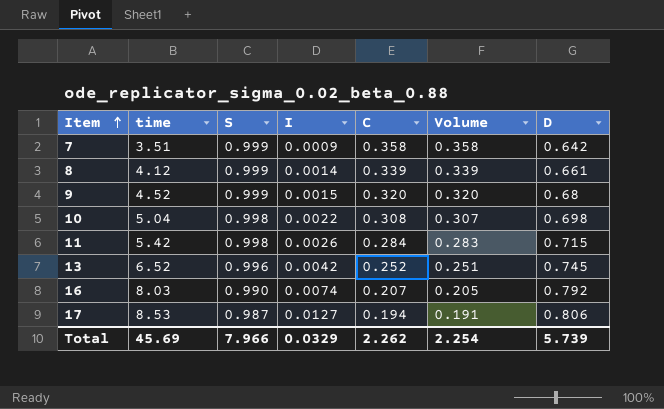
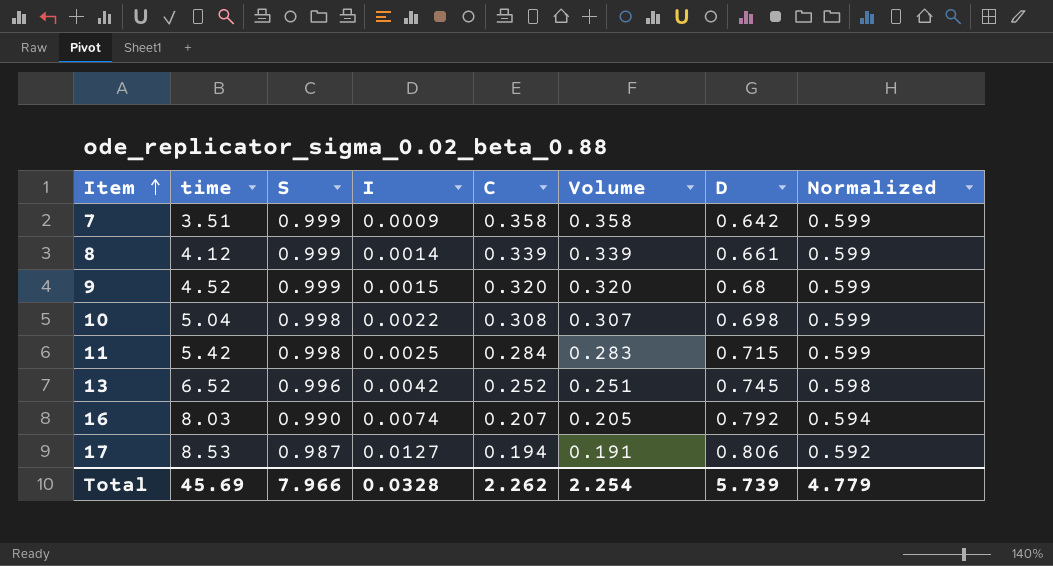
column Normalized | formula: none -> [S] * 0.6
11 | I: 0.0026 -> 0.0025
Total | I: 0.0329 -> 0.0328

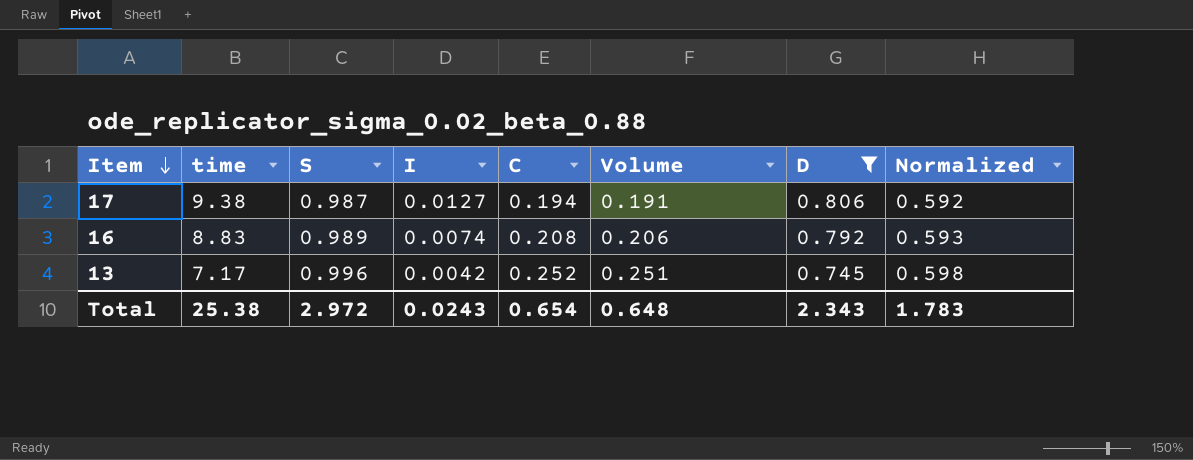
filter: none -> D >= 0.745
row order: Item ascending -> Item descending
17 | time: 8.53 -> 9.38
16 | time: 8.03 -> 8.83
16 | S: 0.990 -> 0.989
16 | C: 0.207 -> 0.208
16 | Volume: 0.205 -> 0.206
16 | Normalized: 0.594 -> 0.593
13 | time: 6.52 -> 7.17
Total | time: 45.69 -> 25.38
Total | S: 7.966 -> 2.972
Total | I: 0.0328 -> 0.0243
Total | C: 2.262 -> 0.654
Total | Volume: 2.254 -> 0.648
Total | D: 5.739 -> 2.343
Total | Normalized: 4.779 -> 1.783

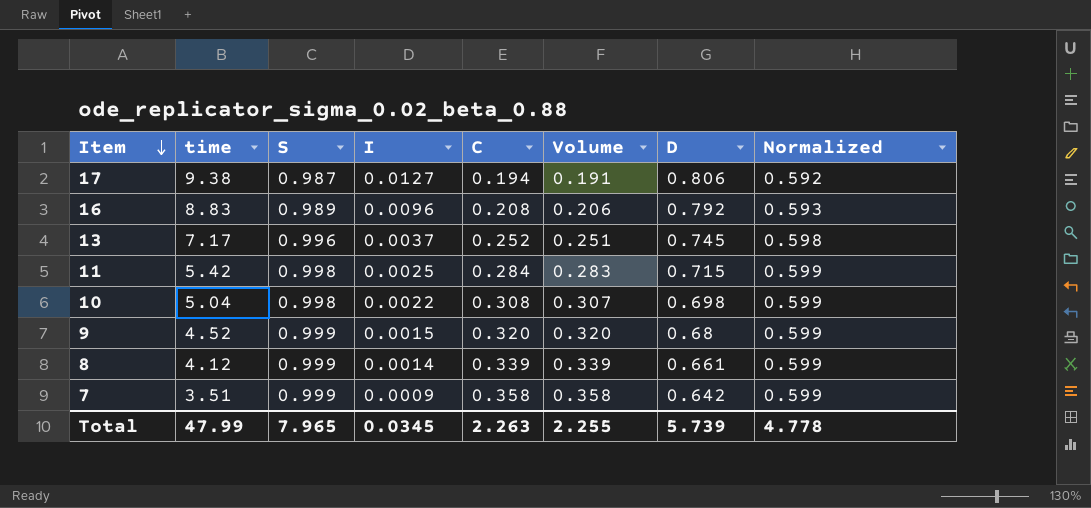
filter: D >= 0.745 -> none
16 | I: 0.0074 -> 0.0096
13 | I: 0.0042 -> 0.0037
Total | time: 25.38 -> 47.99
Total | S: 2.972 -> 7.965
Total | I: 0.0243 -> 0.0345
Total | C: 0.654 -> 2.263
Total | Volume: 0.648 -> 2.255
Total | D: 2.343 -> 5.739
Total | Normalized: 1.783 -> 4.778

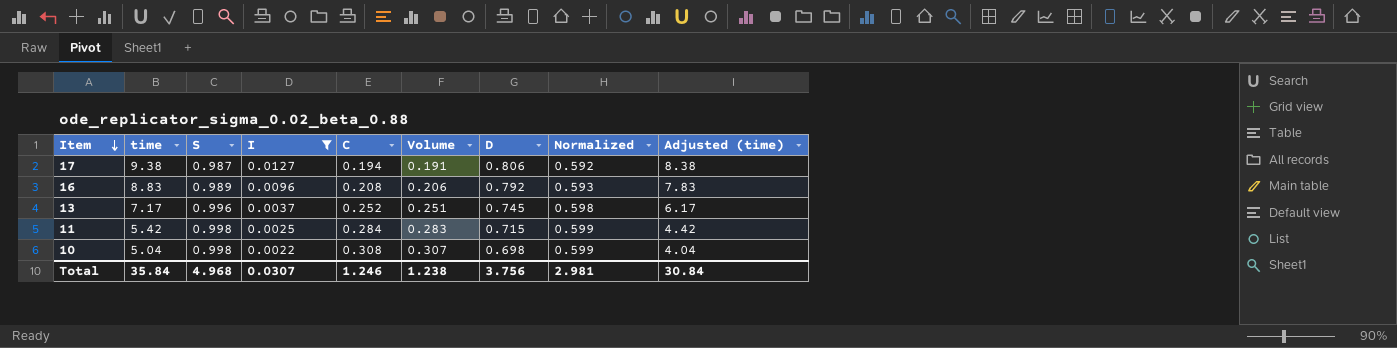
filter: none -> I >= 0.0022
column Adjusted (time) | formula: none -> [time] - 1
Total | time: 47.99 -> 35.84
Total | S: 7.965 -> 4.968
Total | I: 0.0345 -> 0.0307
Total | C: 2.263 -> 1.246
Total | Volume: 2.255 -> 1.238
Total | D: 5.739 -> 3.756
Total | Normalized: 4.778 -> 2.981

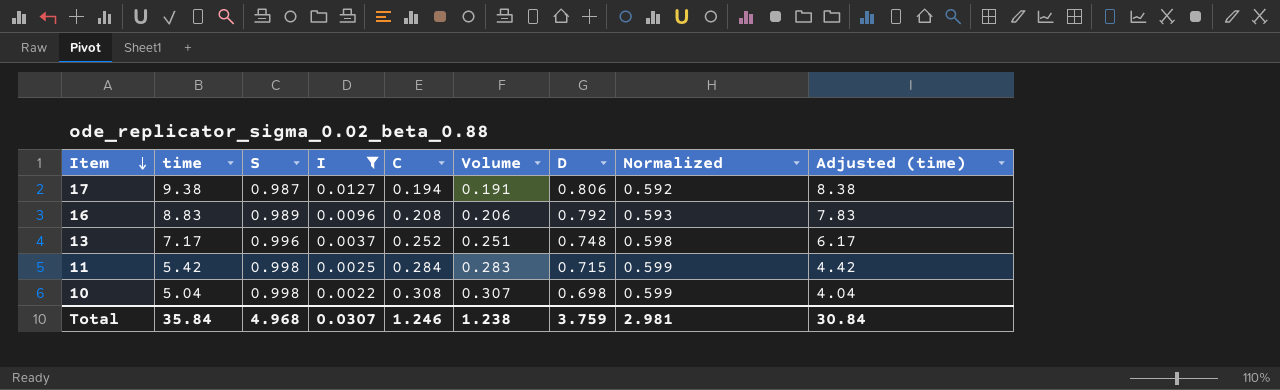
13 | D: 0.745 -> 0.748
Total | D: 3.756 -> 3.759

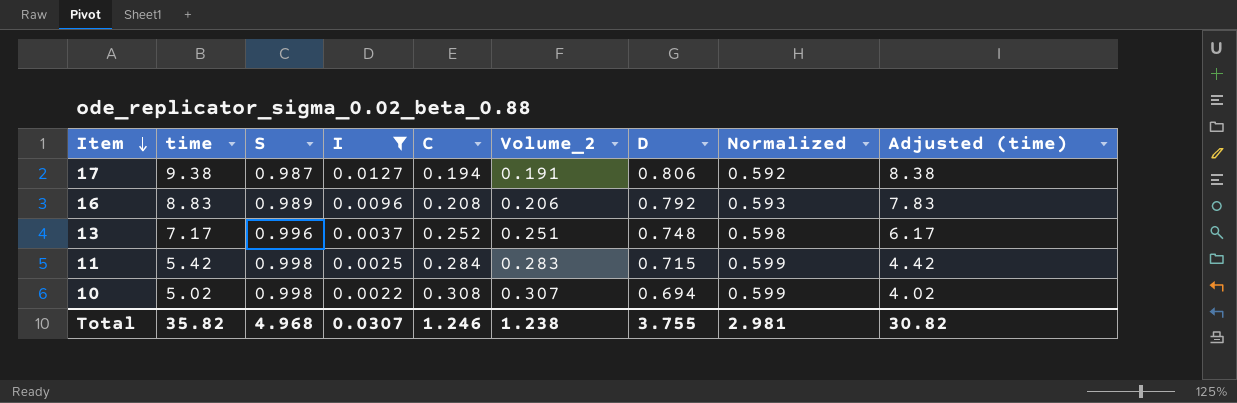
column name: Volume -> Volume_2
10 | time: 5.04 -> 5.02
10 | D: 0.698 -> 0.694
10 | Adjusted (time): 4.04 -> 4.02
Total | time: 35.84 -> 35.82
Total | D: 3.759 -> 3.755
Total | Adjusted (time): 30.84 -> 30.82

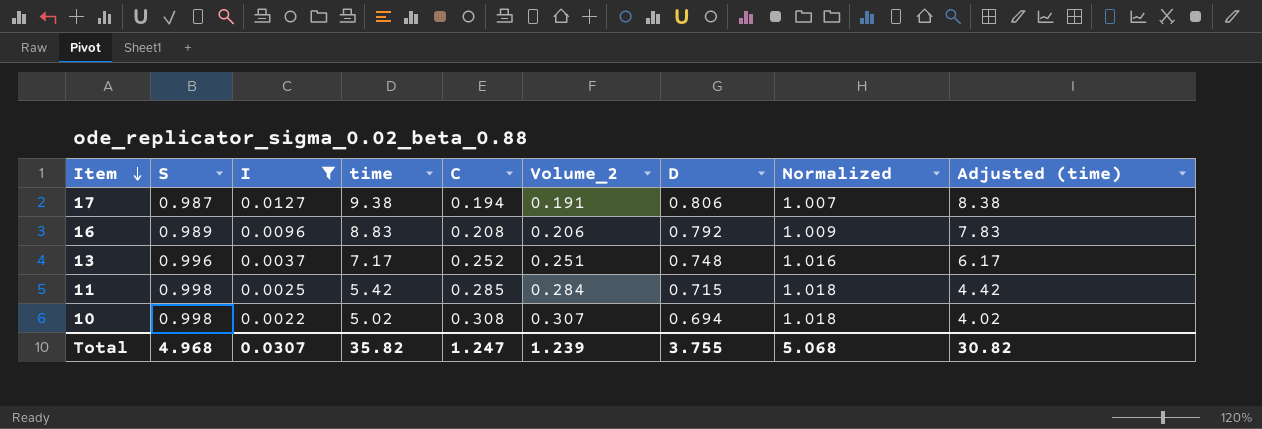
column time | position: 2 -> 4
column Normalized | formula: [S] * 0.6 -> [S] * 1.02
11 | C: 0.284 -> 0.285
11 | Volume_2: 0.283 -> 0.284
Total | C: 1.246 -> 1.247
Total | Volume_2: 1.238 -> 1.239
Total | Normalized: 2.981 -> 5.068

